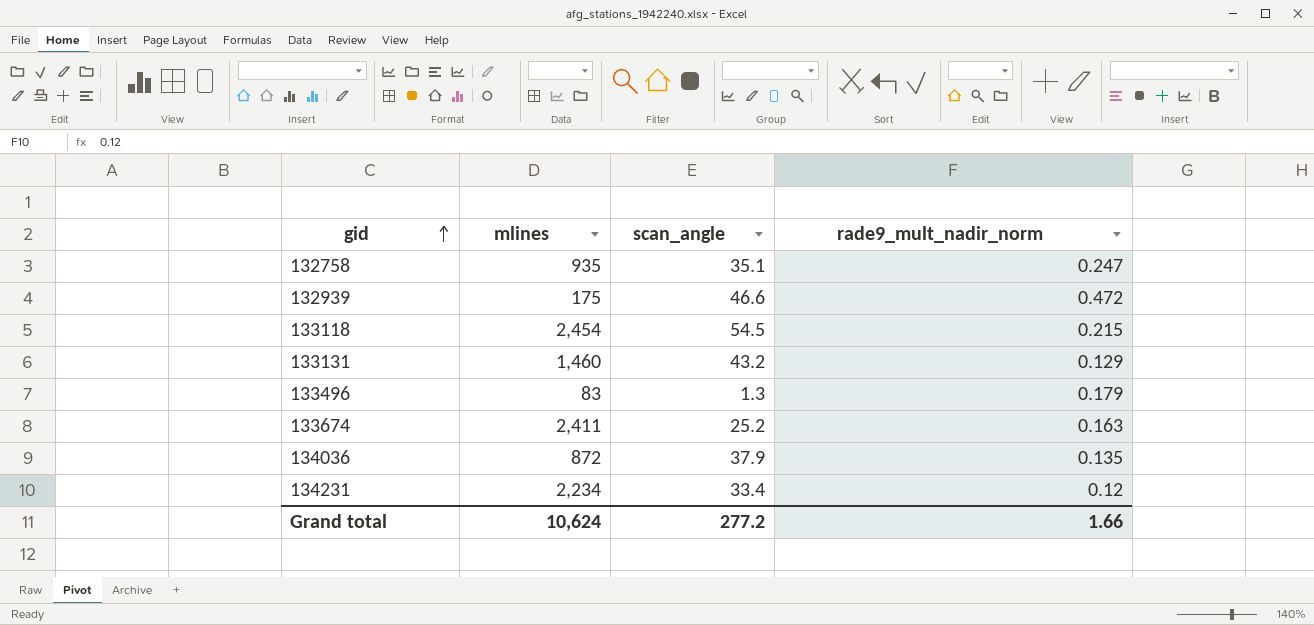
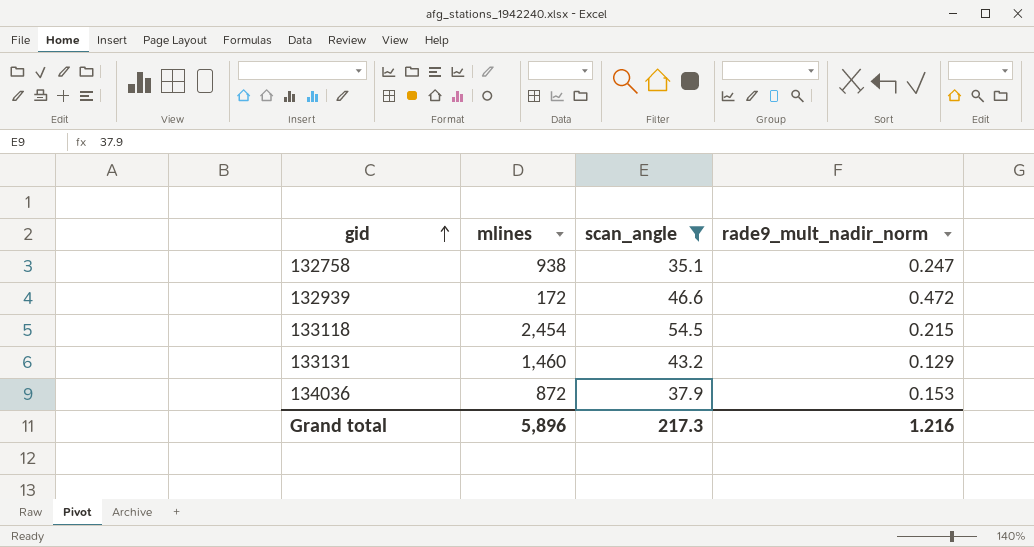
filter: none -> scan_angle >= 35.1
132758 | mlines: 935 -> 938
132939 | mlines: 175 -> 172
134036 | rade9_mult_nadir_norm: 0.135 -> 0.153
Grand total | mlines: 10,624 -> 5,896
Grand total | scan_angle: 277.2 -> 217.3
Grand total | rade9_mult_nadir_norm: 1.66 -> 1.216

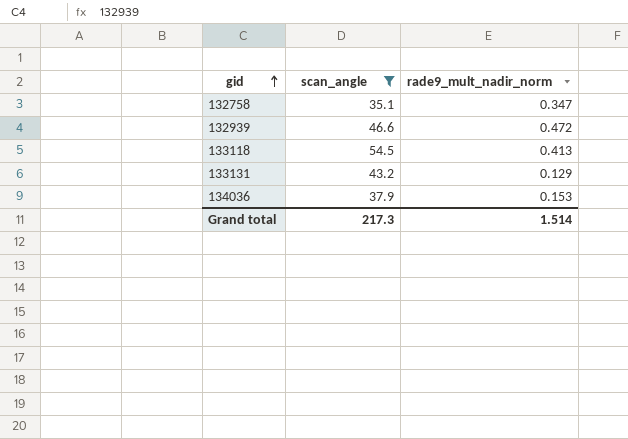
column mlines | position: 2 -> none
132758 | rade9_mult_nadir_norm: 0.247 -> 0.347
133118 | rade9_mult_nadir_norm: 0.215 -> 0.413
Grand total | rade9_mult_nadir_norm: 1.216 -> 1.514

